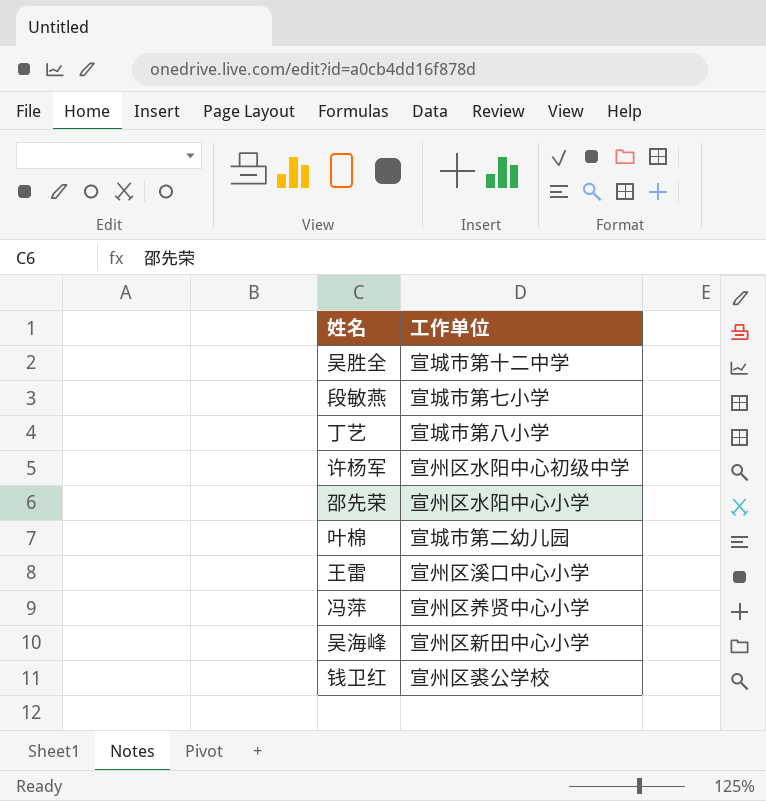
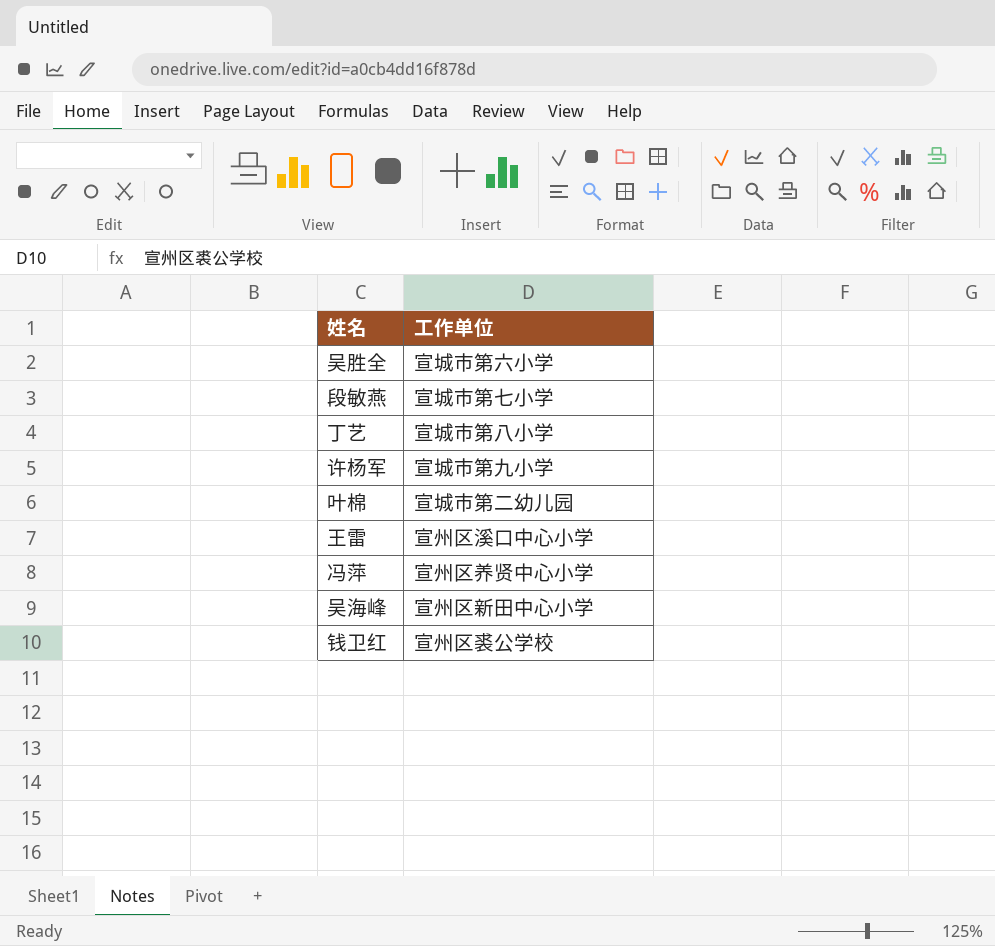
row 邵先荣: 宣州区水阳中心小学 -> none
吴胜全 | 工作单位: 宣城市第十二中学 -> 宣城市第六小学
许杨军 | 工作单位: 宣州区水阳中心初级中学 -> 宣城市第九小学

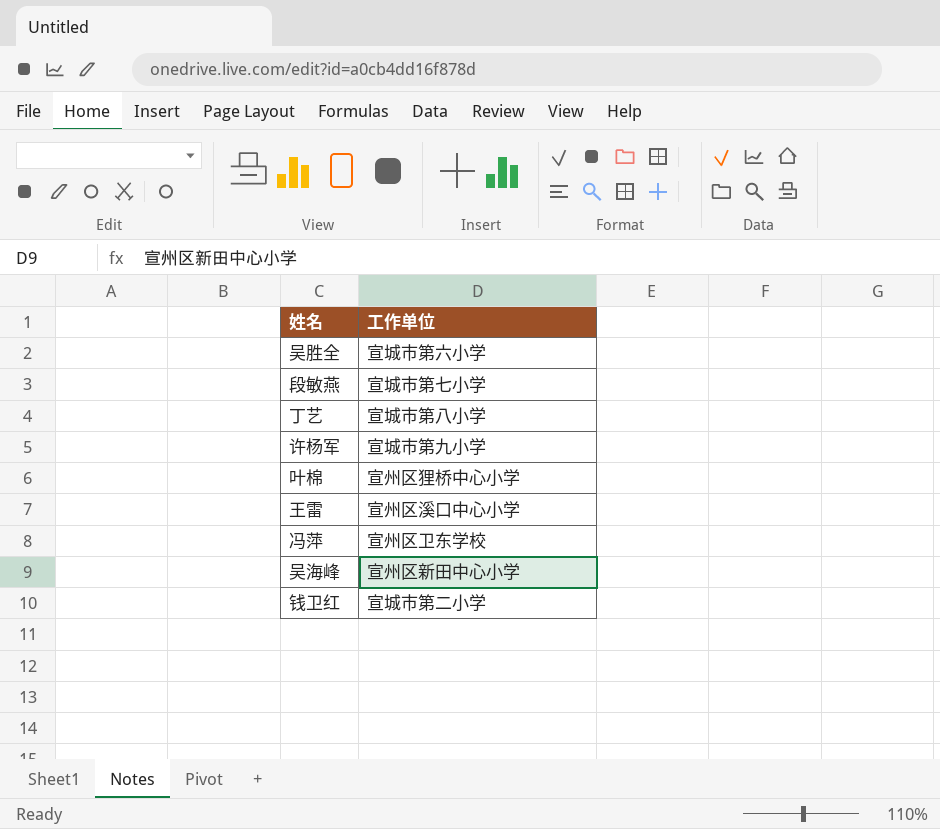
叶棉 | 工作单位: 宣城市第二幼儿园 -> 宣州区狸桥中心小学
冯萍 | 工作单位: 宣州区养贤中心小学 -> 宣州区卫东学校
钱卫红 | 工作单位: 宣州区裘公学校 -> 宣城市第二小学

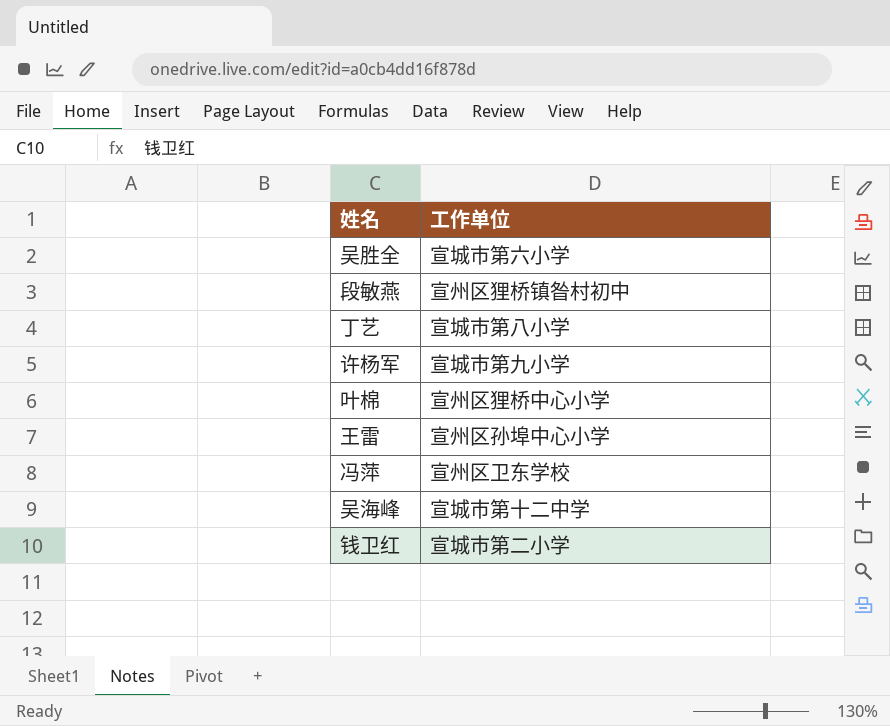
段敏燕 | 工作单位: 宣城市第七小学 -> 宣州区狸桥镇昝村初中
王雷 | 工作单位: 宣州区溪口中心小学 -> 宣州区孙埠中心小学
吴海峰 | 工作单位: 宣州区新田中心小学 -> 宣城市第十二中学

